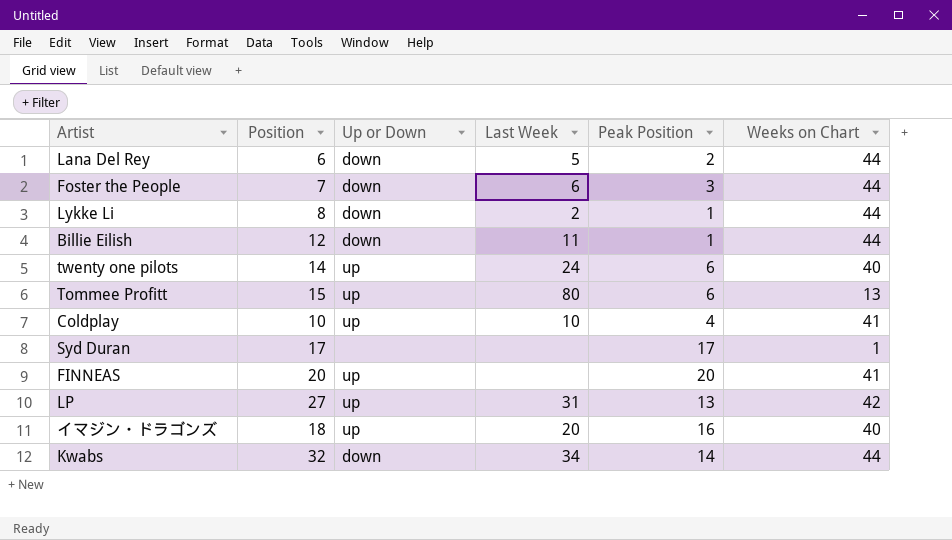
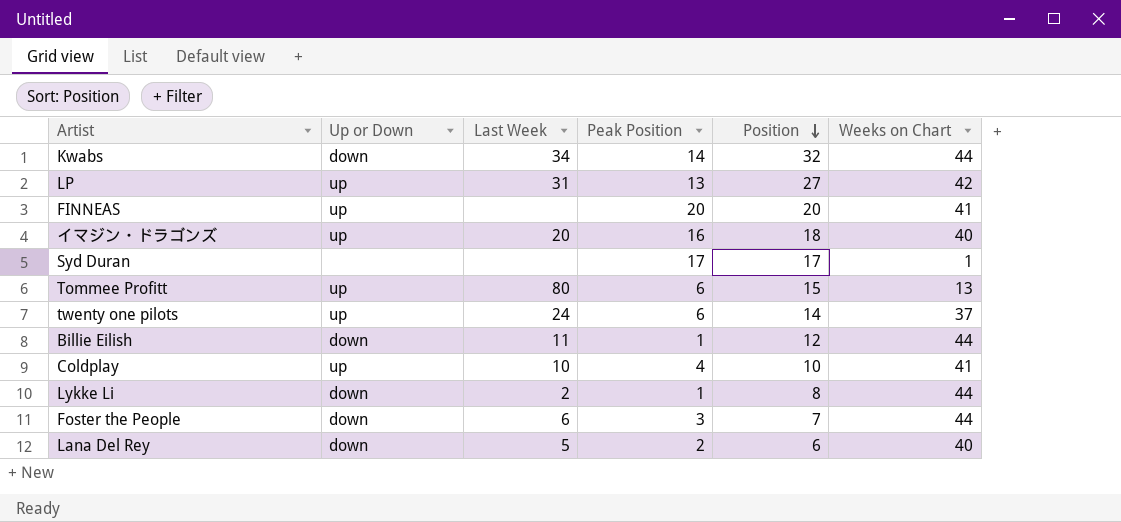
row order: none -> Position descending
column Position | position: 2 -> 5
twenty one pilots | Weeks on Chart: 40 -> 37
Lana Del Rey | Weeks on Chart: 44 -> 40

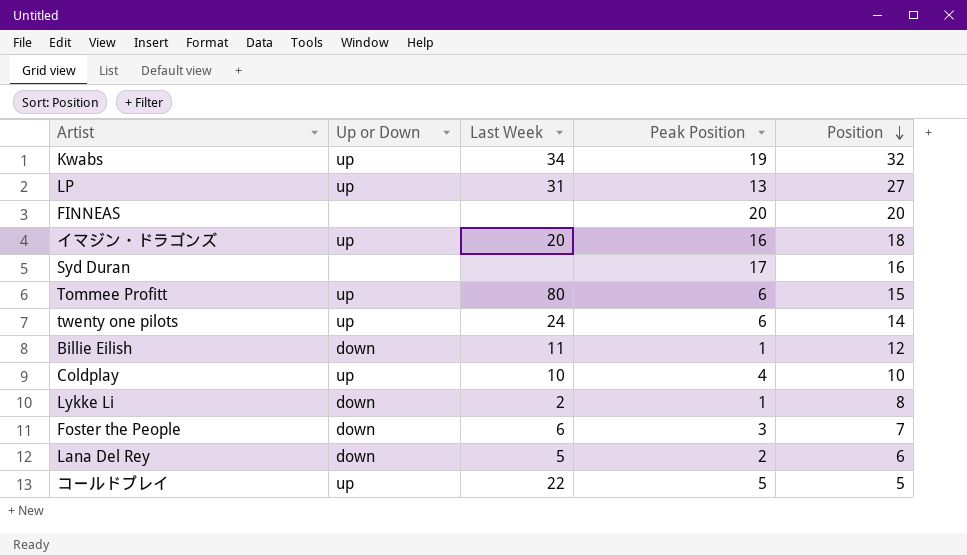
column Weeks on Chart | position: 6 -> none
Kwabs | Up or Down: down -> up
Kwabs | Peak Position: 14 -> 19
FINNEAS | Up or Down: up -> none
Syd Duran | Position: 17 -> 16
row コールドプレイ: none -> up | 22 | 5 | 5

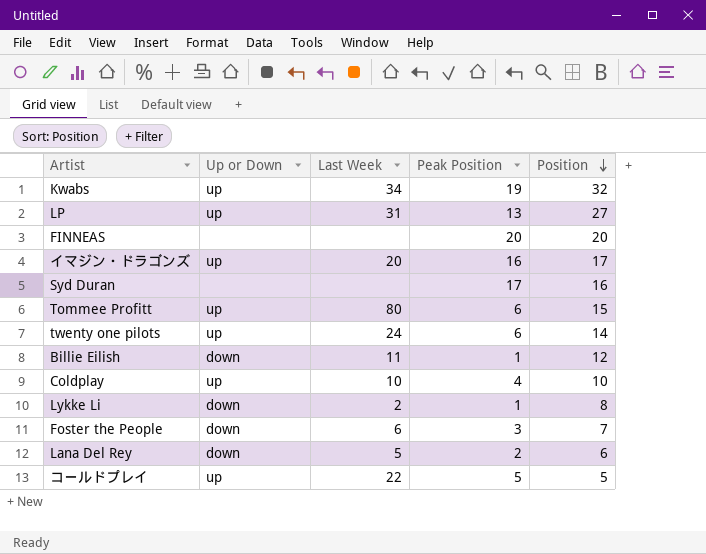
イマジン・ドラゴンズ | Position: 18 -> 17

